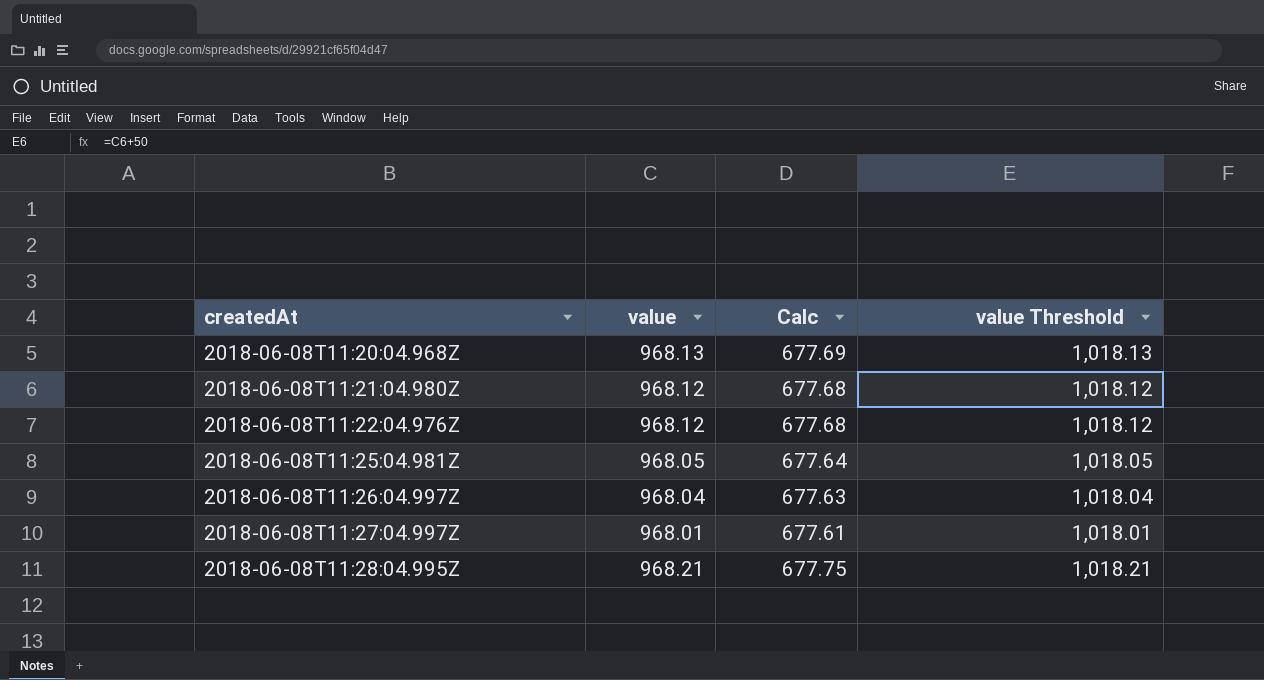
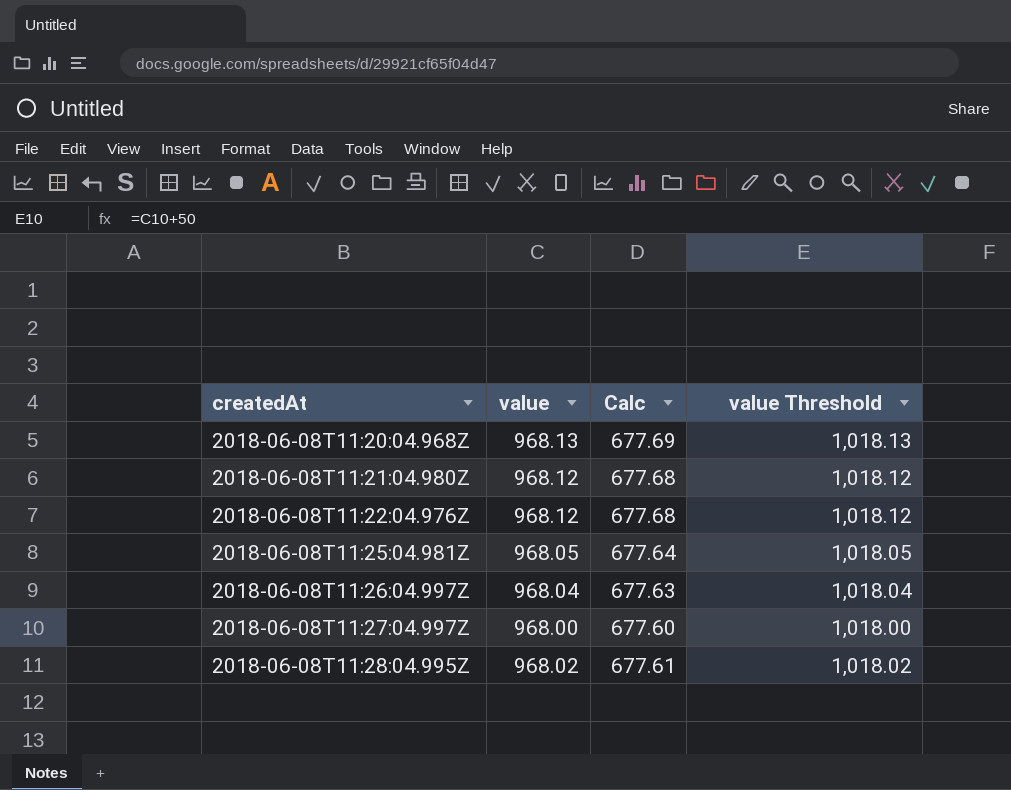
2018-06-08T11:27:04.997Z | value: 968.01 -> 968.00
2018-06-08T11:27:04.997Z | Calc: 677.61 -> 677.60
2018-06-08T11:27:04.997Z | value Threshold: 1,018.01 -> 1,018.00
2018-06-08T11:28:04.995Z | value: 968.21 -> 968.02
2018-06-08T11:28:04.995Z | Calc: 677.75 -> 677.61
2018-06-08T11:28:04.995Z | value Threshold: 1,018.21 -> 1,018.02

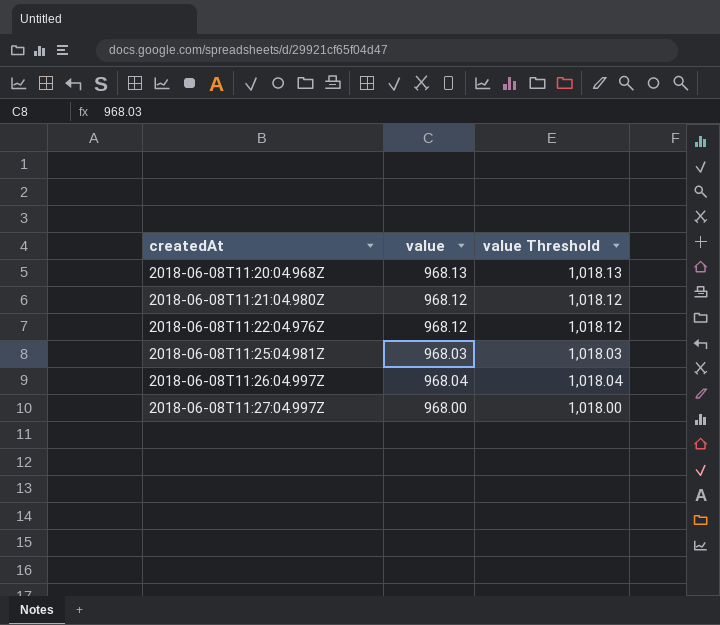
column Calc | formula: [value] * 0.7 -> none
row 2018-06-08T11:28:04.995Z: 968.02 | 677.61 | 1,018.02 -> none
2018-06-08T11:25:04.981Z | value: 968.05 -> 968.03
2018-06-08T11:25:04.981Z | value Threshold: 1,018.05 -> 1,018.03

